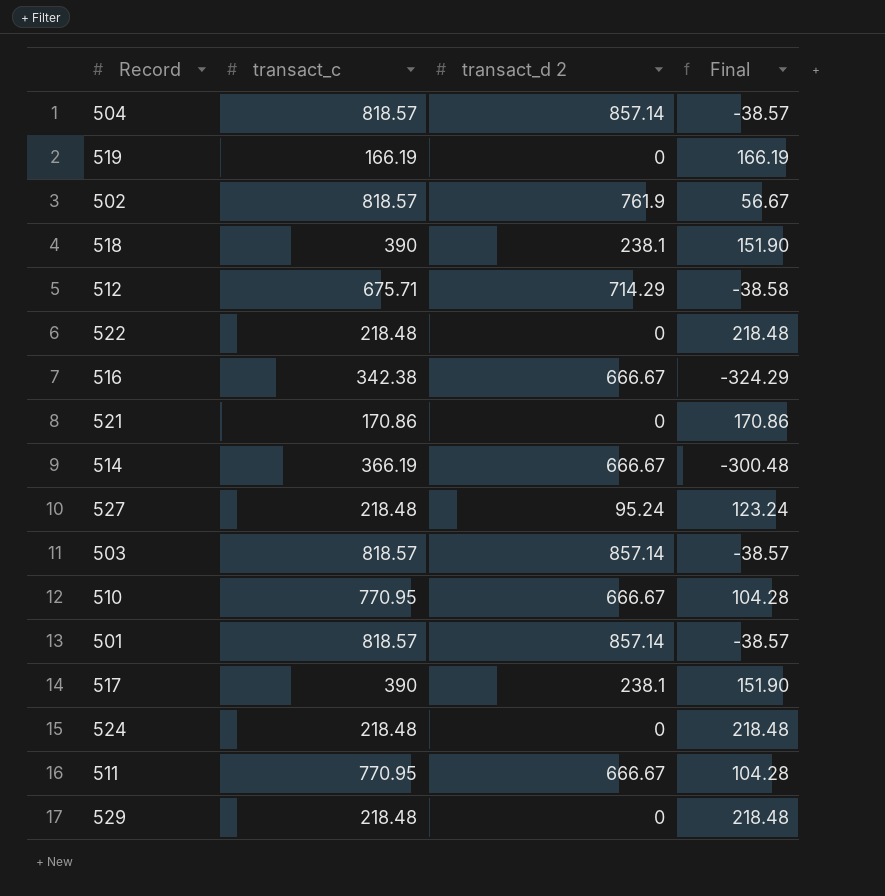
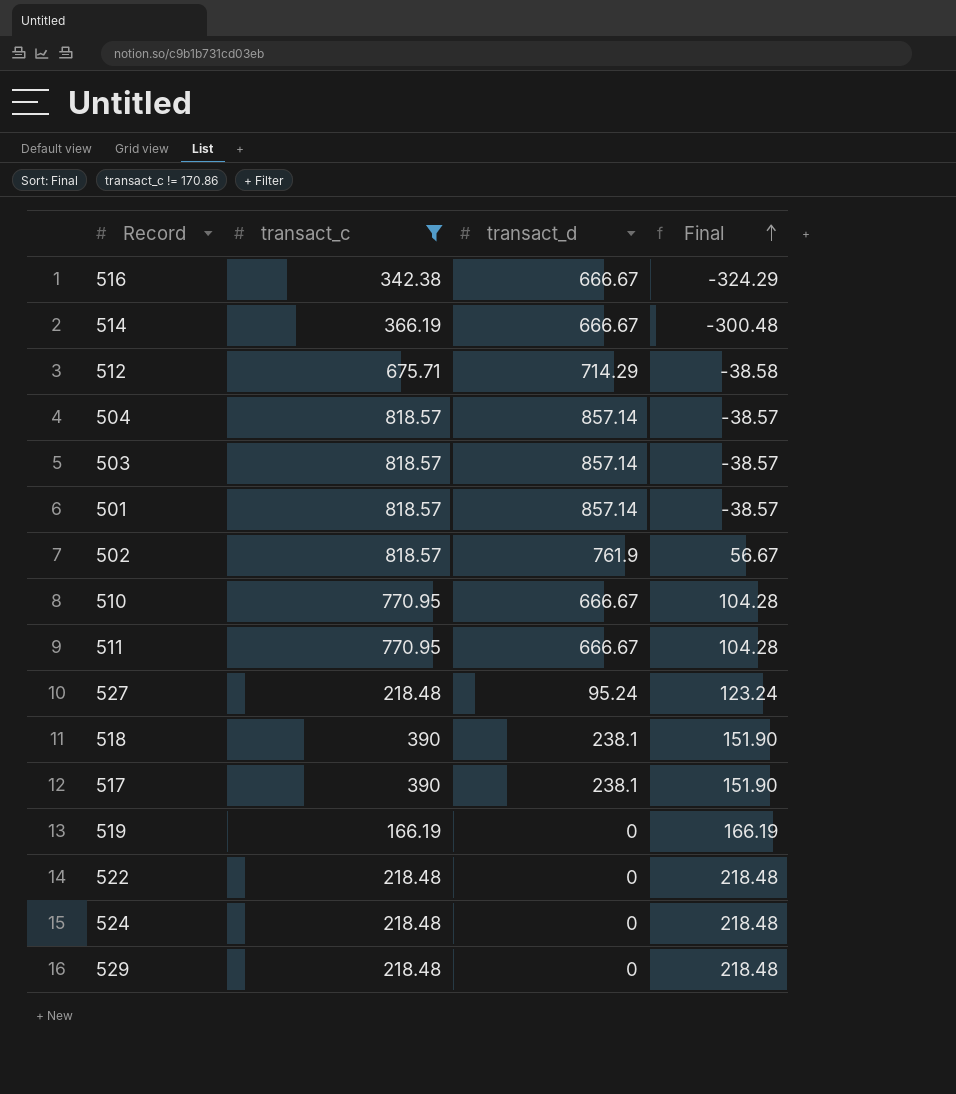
filter: none -> transact_c != 170.86
row order: none -> Final ascending
column name: transact_d 2 -> transact_d

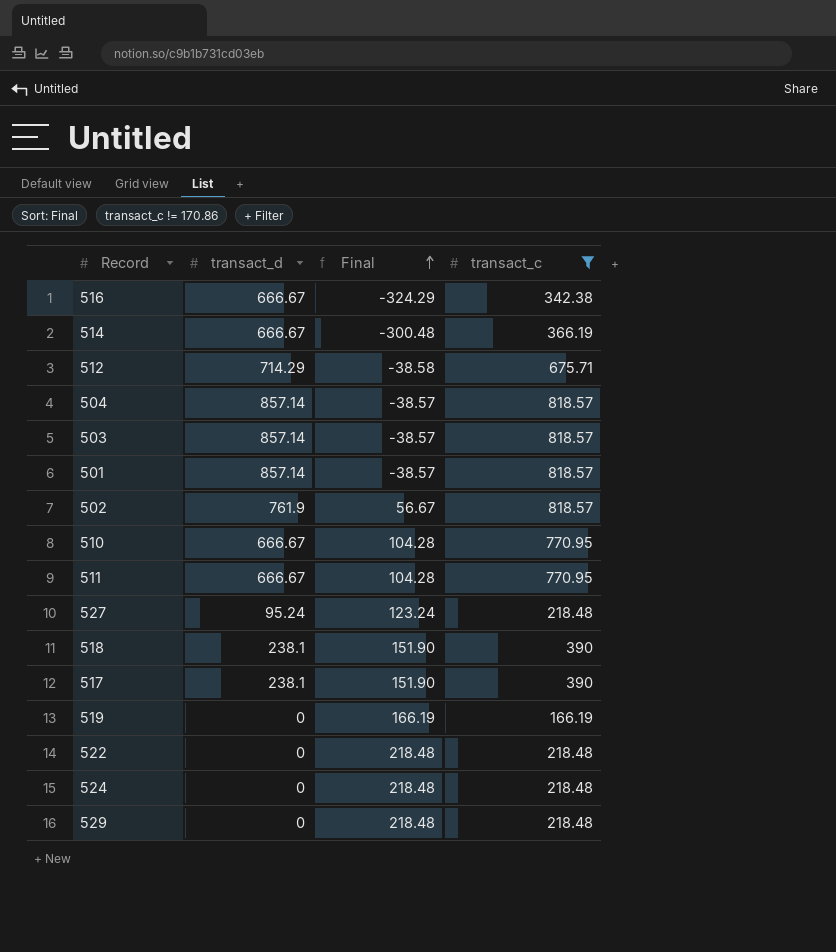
column transact_c | position: 2 -> 4

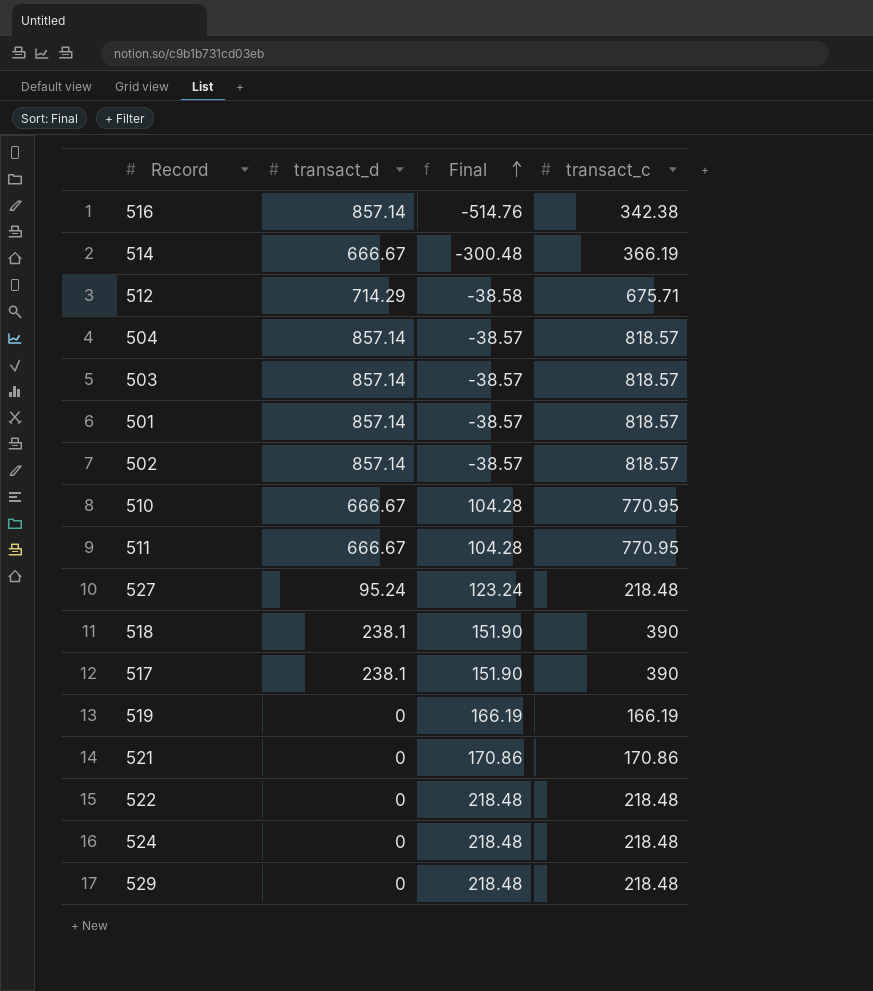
filter: transact_c != 170.86 -> none
516 | transact_d: 666.67 -> 857.14
516 | Final: -324.29 -> -514.76
502 | transact_d: 761.9 -> 857.14
502 | Final: 56.67 -> -38.57

